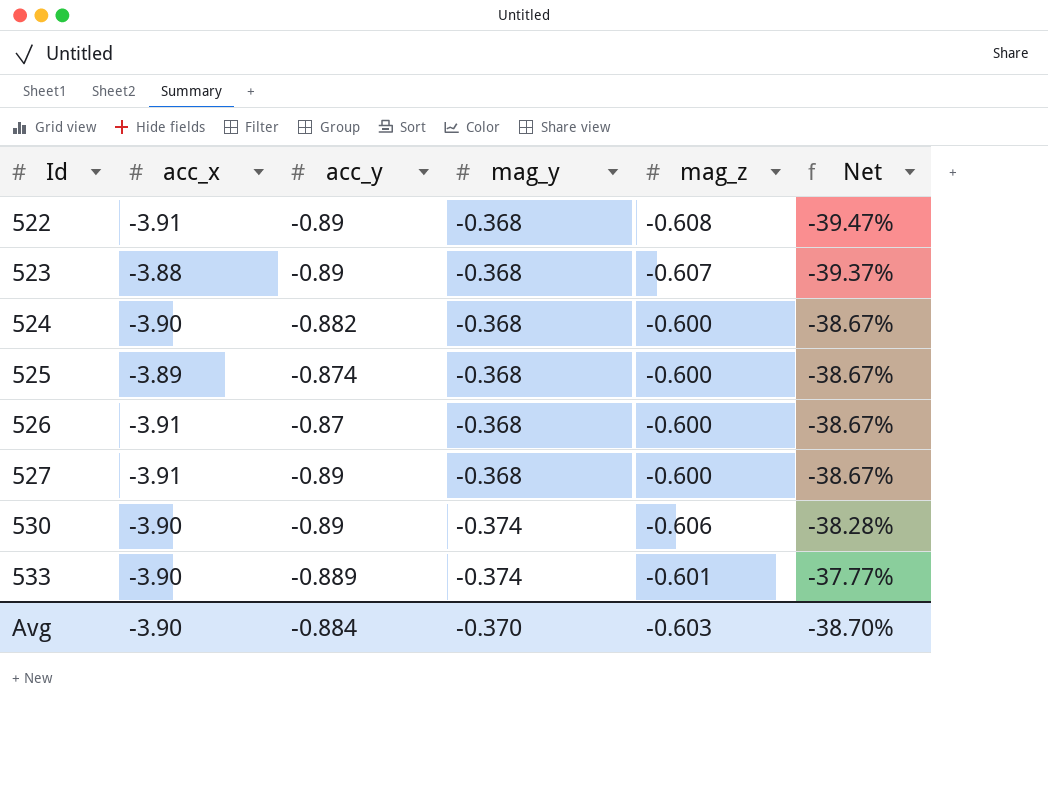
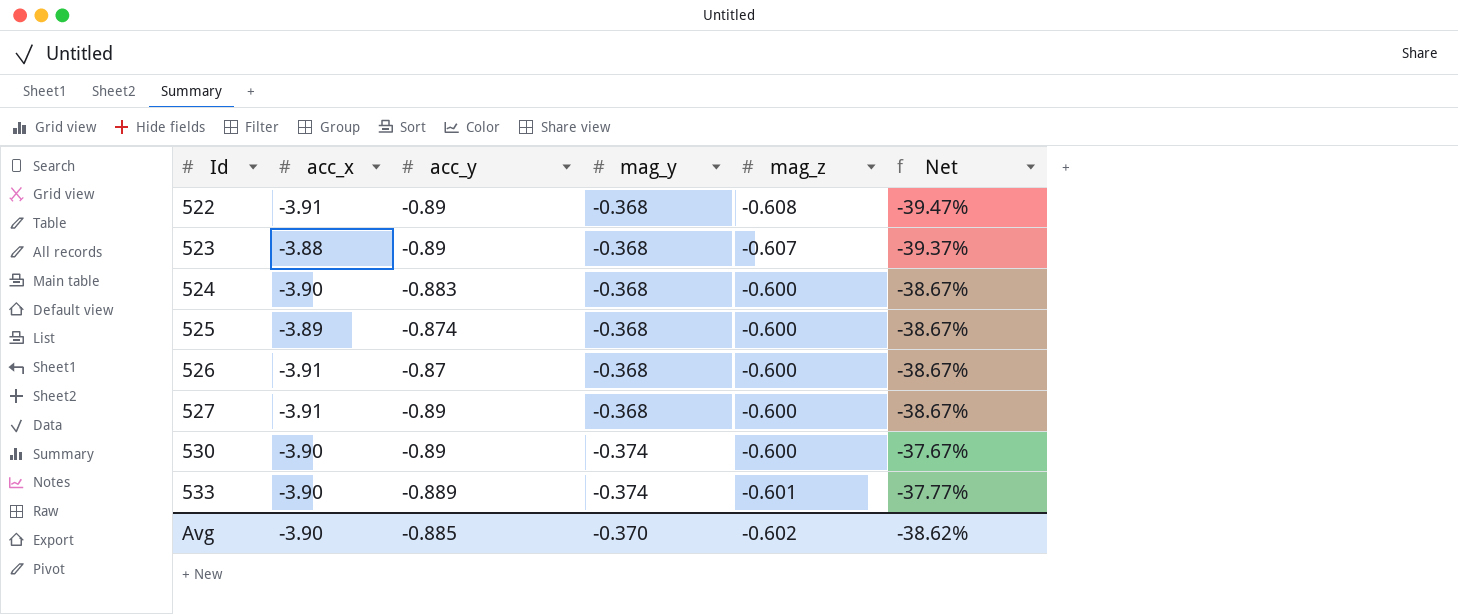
524 | acc_y: -0.882 -> -0.883
530 | mag_z: -0.606 -> -0.600
530 | Net: -38.28% -> -37.67%
Avg | acc_y: -0.884 -> -0.885
Avg | mag_z: -0.603 -> -0.602
Avg | Net: -38.70% -> -38.62%

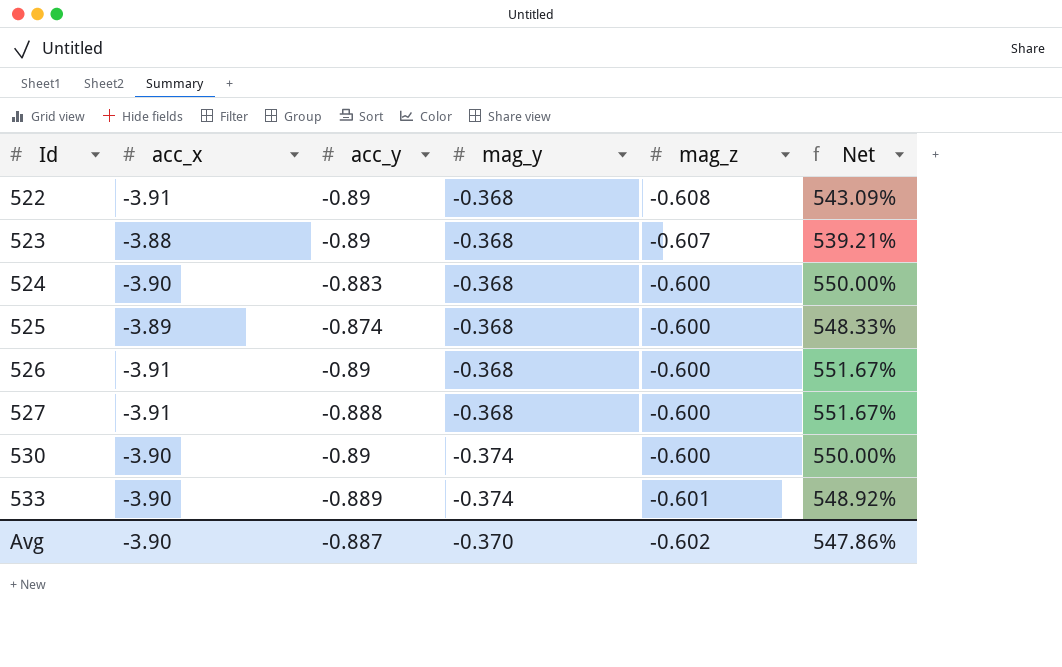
column Net | formula: ([mag_y] - [mag_z]) / [mag_z] -> ([acc_x] - [mag_z]) / [mag_z]
526 | acc_y: -0.87 -> -0.89
527 | acc_y: -0.89 -> -0.888
Avg | acc_y: -0.885 -> -0.887
Avg | Net: -38.62% -> 547.86%

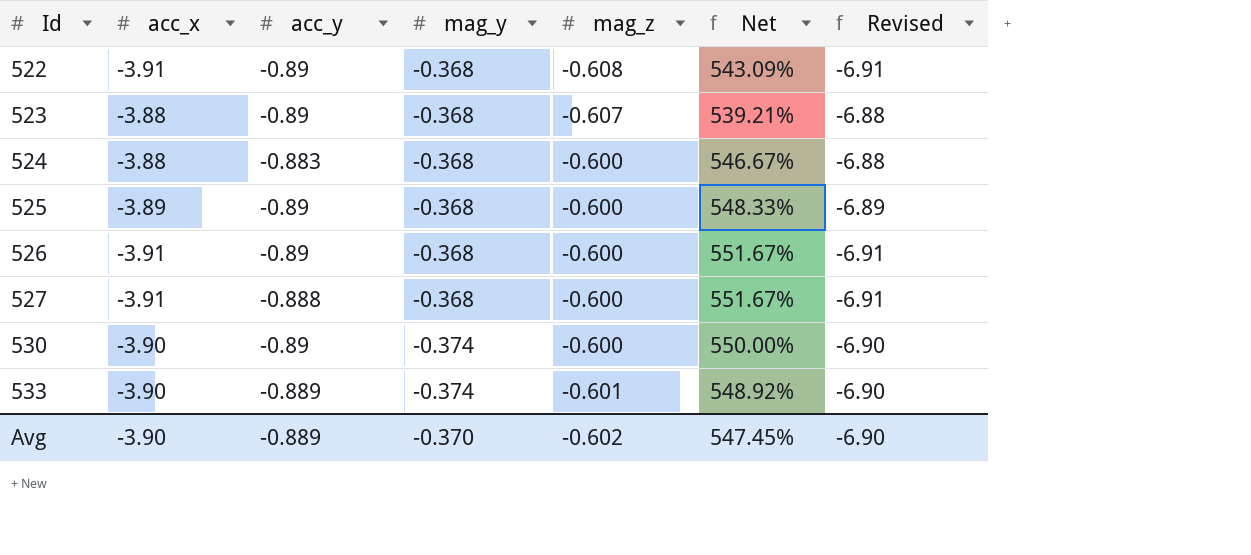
column Revised | formula: none -> [acc_x] - 3
524 | acc_x: -3.90 -> -3.88
524 | Net: 550.00% -> 546.67%
525 | acc_y: -0.874 -> -0.89
Avg | acc_y: -0.887 -> -0.889
Avg | Net: 547.86% -> 547.45%

